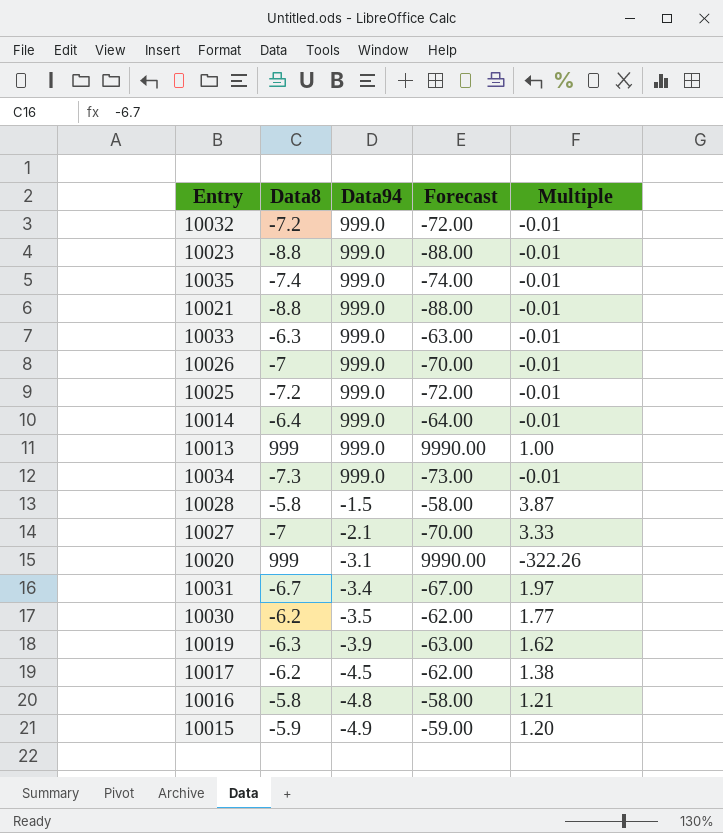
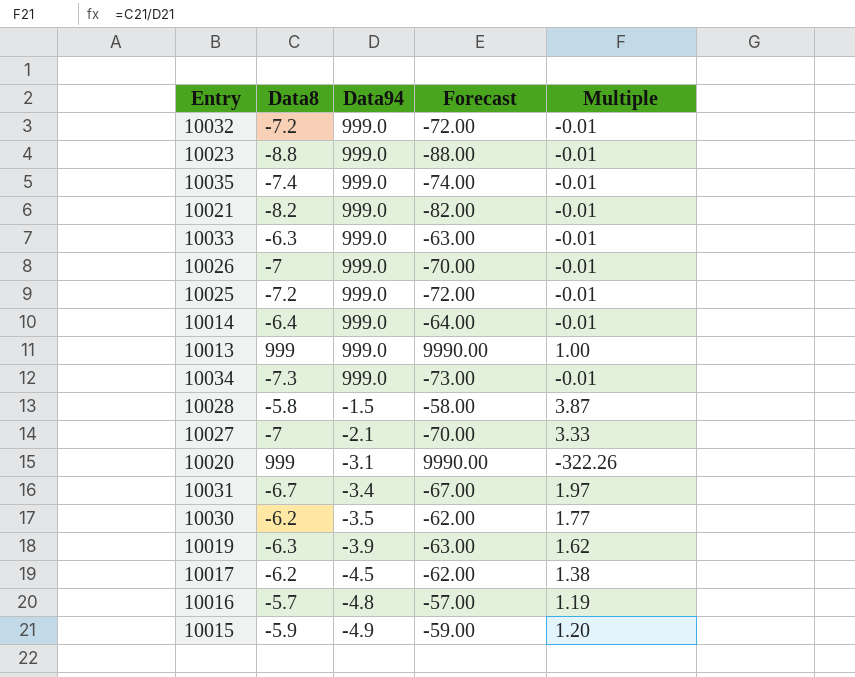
10021 | Data8: -8.8 -> -8.2
10021 | Forecast: -88.00 -> -82.00
10016 | Data8: -5.8 -> -5.7
10016 | Forecast: -58.00 -> -57.00
10016 | Multiple: 1.21 -> 1.19

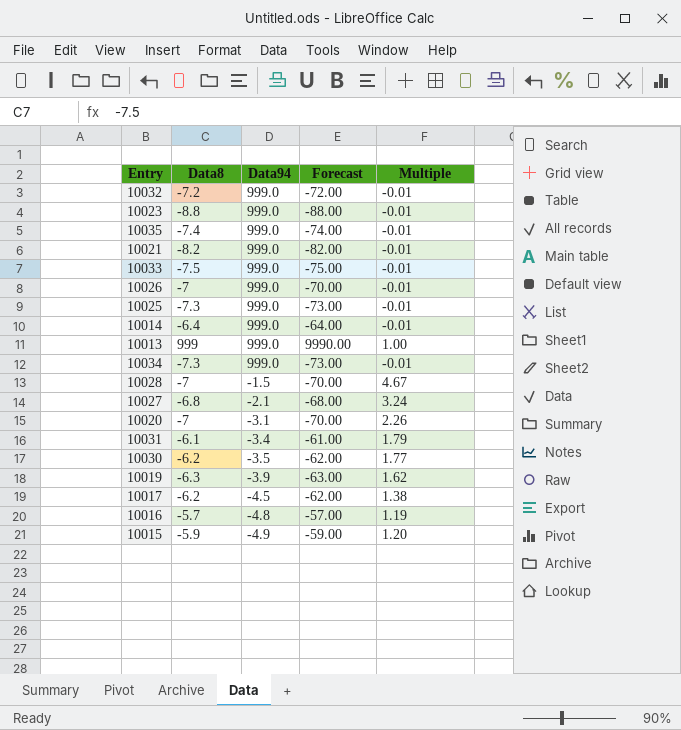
10033 | Data8: -6.3 -> -7.5
10033 | Forecast: -63.00 -> -75.00
10025 | Data8: -7.2 -> -7.3
10025 | Forecast: -72.00 -> -73.00
10028 | Data8: -5.8 -> -7
10028 | Forecast: -58.00 -> -70.00
10028 | Multiple: 3.87 -> 4.67
10027 | Data8: -7 -> -6.8
10027 | Forecast: -70.00 -> -68.00
10027 | Multiple: 3.33 -> 3.24
10020 | Data8: 999 -> -7
10020 | Forecast: 9990.00 -> -70.00
10020 | Multiple: -322.26 -> 2.26
10031 | Data8: -6.7 -> -6.1
10031 | Forecast: -67.00 -> -61.00
10031 | Multiple: 1.97 -> 1.79

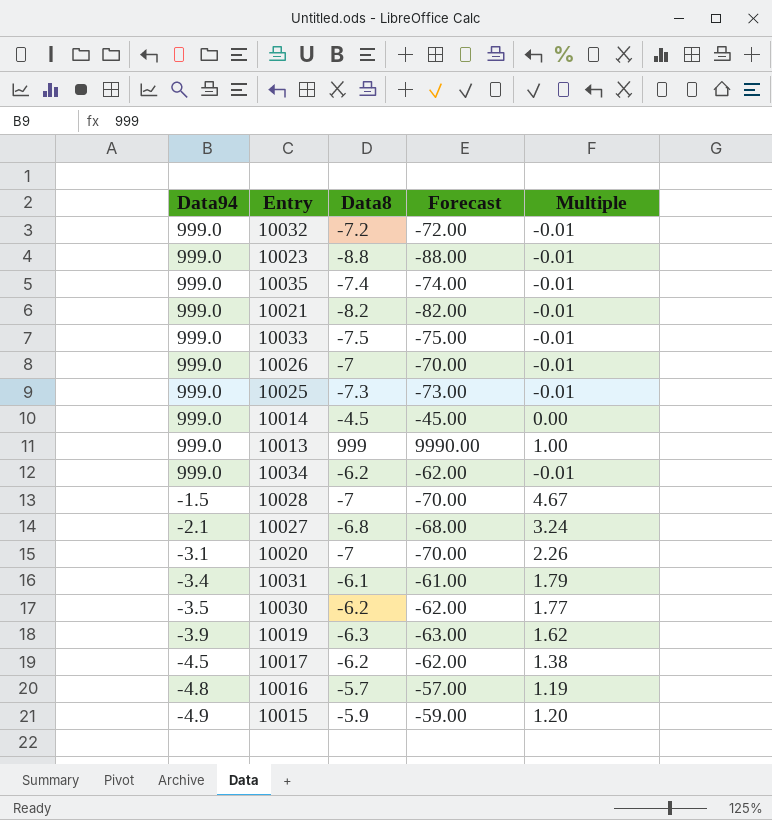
column Data94 | position: 3 -> 1
10014 | Data8: -6.4 -> -4.5
10014 | Forecast: -64.00 -> -45.00
10014 | Multiple: -0.01 -> 0.00
10034 | Data8: -7.3 -> -6.2
10034 | Forecast: -73.00 -> -62.00

